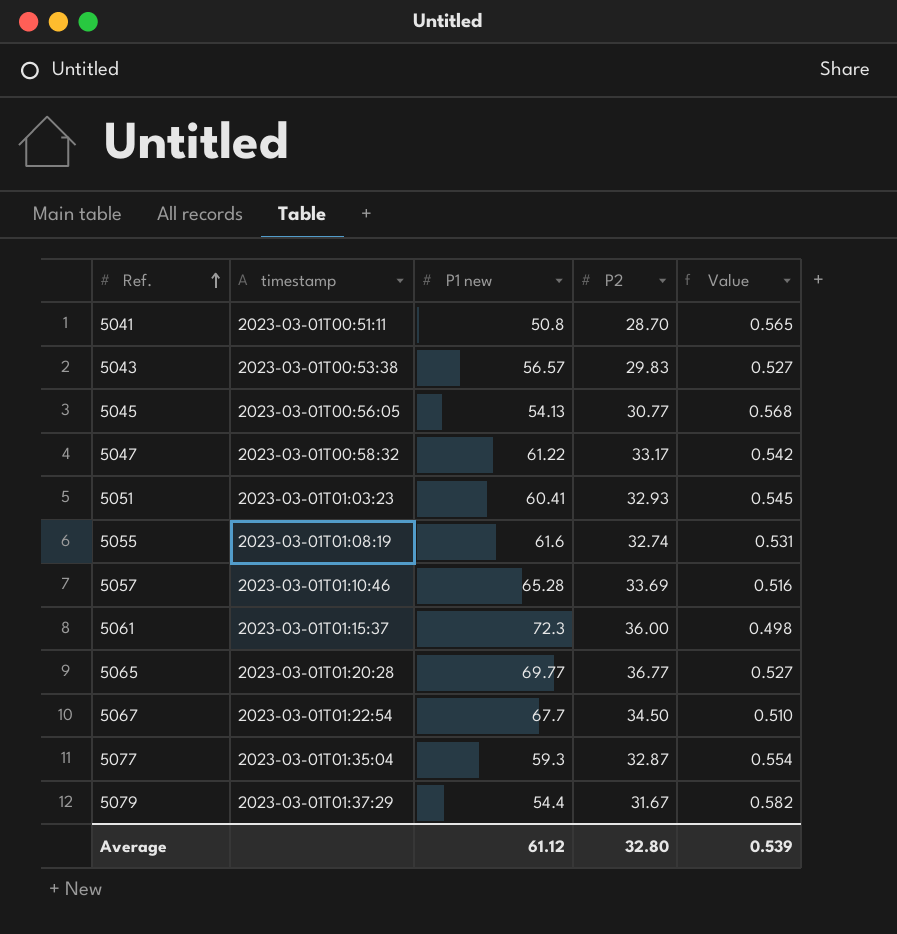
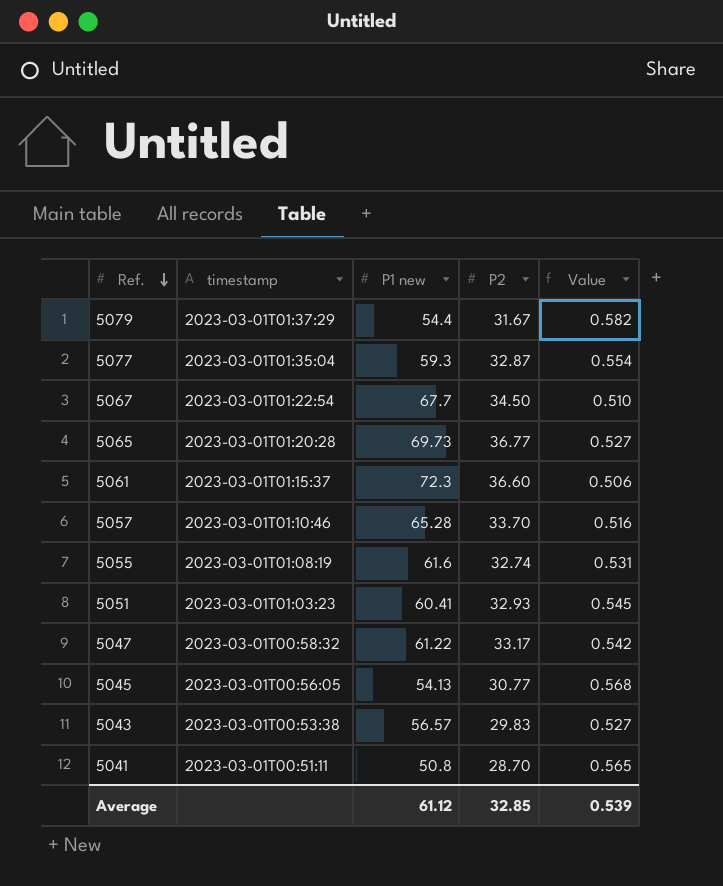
row order: Ref. ascending -> Ref. descending
5065 | P1 new: 69.77 -> 69.73
5061 | P2: 36.00 -> 36.60
5061 | Value: 0.498 -> 0.506
5057 | P2: 33.69 -> 33.70
Average | P2: 32.80 -> 32.85

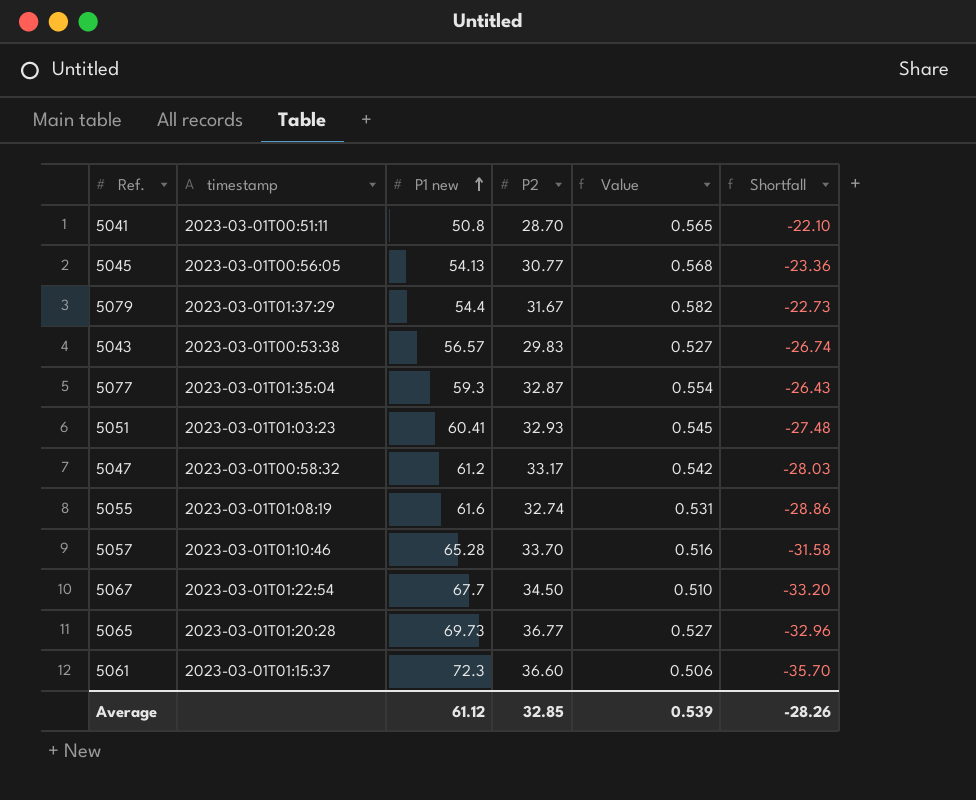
row order: Ref. descending -> P1 new ascending
column Shortfall | formula: none -> [P2] - [P1 new]
5047 | P1 new: 61.22 -> 61.2

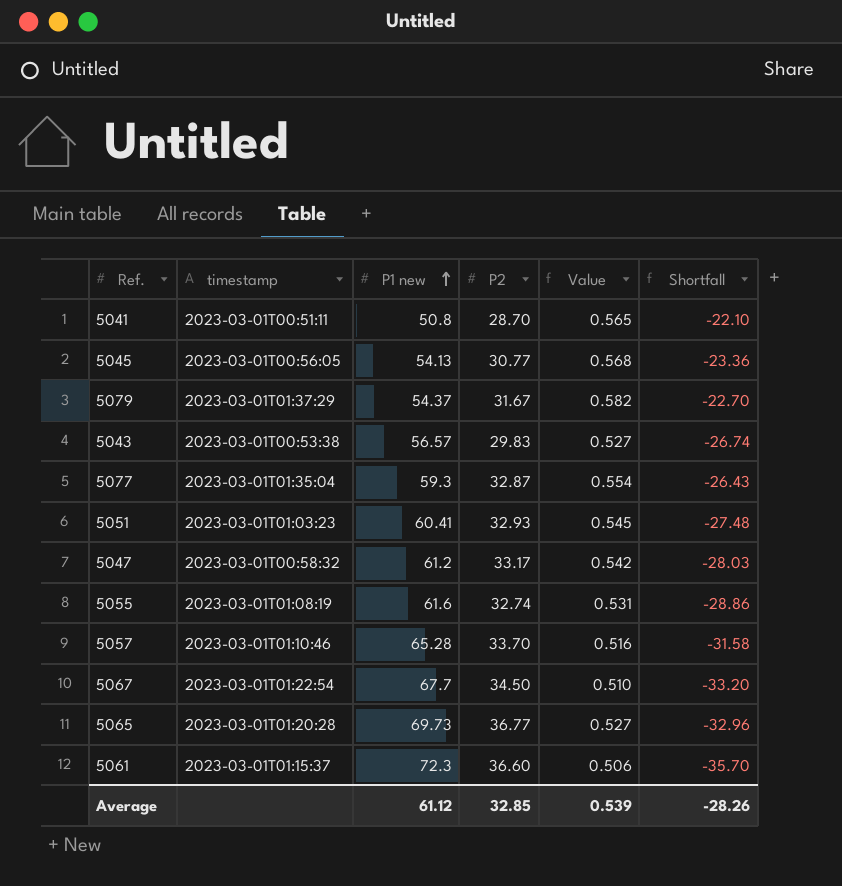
5079 | P1 new: 54.4 -> 54.37
5079 | Shortfall: -22.73 -> -22.70

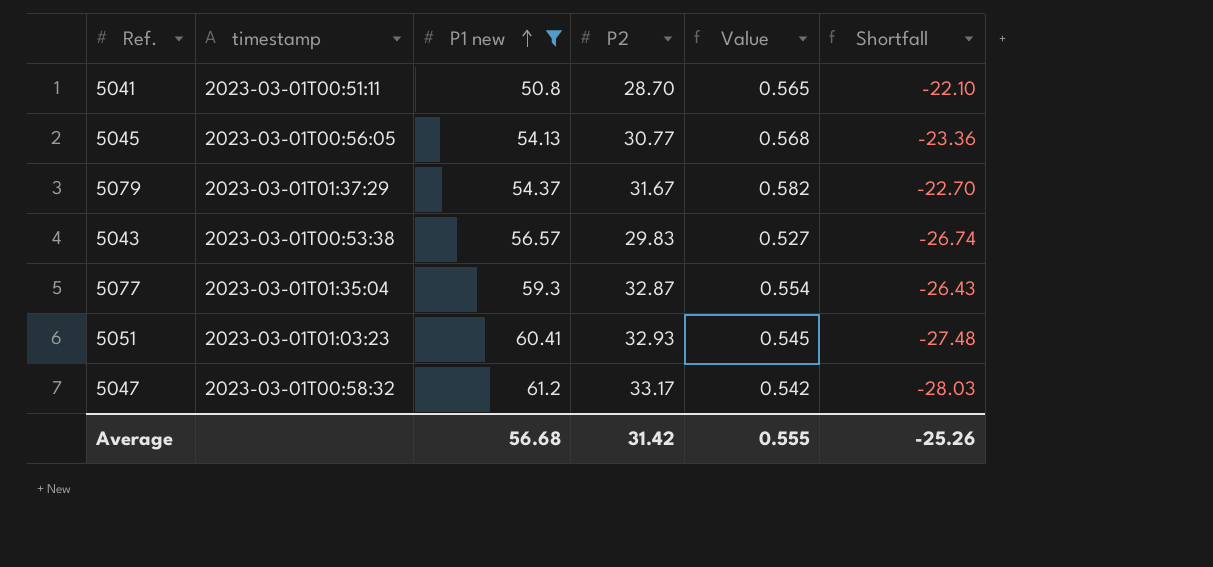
filter: none -> P1 new <= 61.2
Average | P1 new: 61.12 -> 56.68
Average | P2: 32.85 -> 31.42
Average | Value: 0.539 -> 0.555
Average | Shortfall: -28.26 -> -25.26

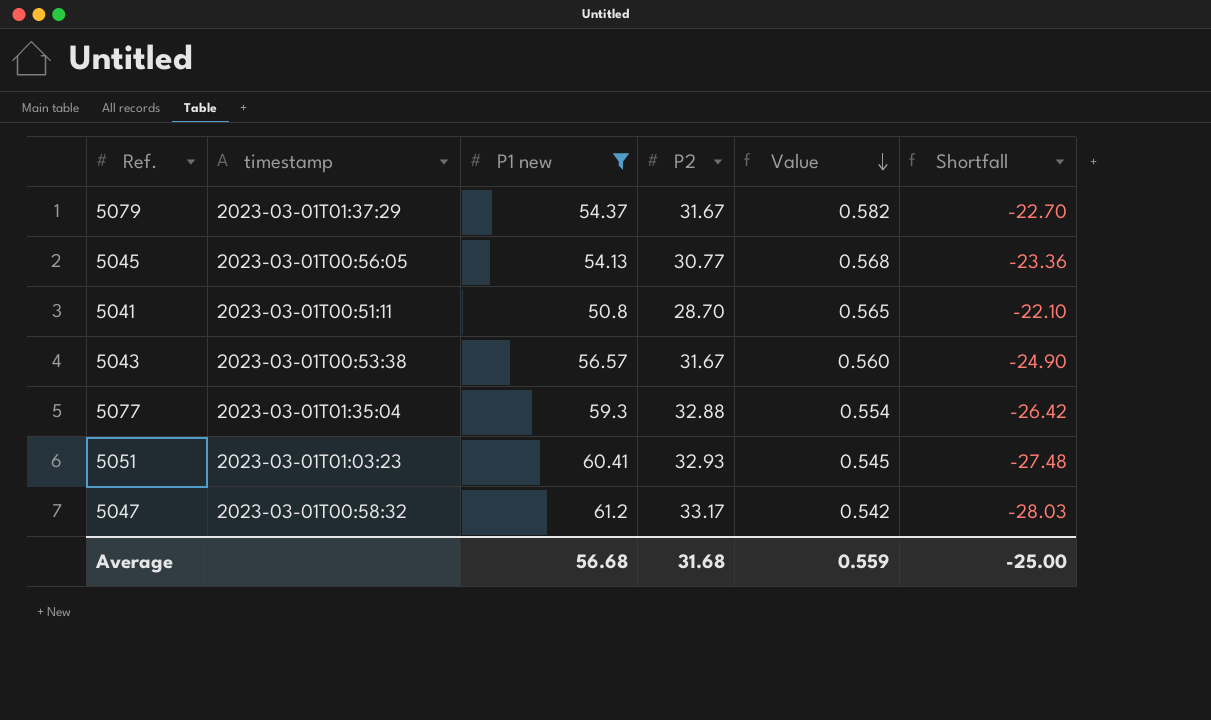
row order: P1 new ascending -> Value descending
5043 | P2: 29.83 -> 31.67
5043 | Value: 0.527 -> 0.560
5043 | Shortfall: -26.74 -> -24.90
5077 | P2: 32.87 -> 32.88
5077 | Shortfall: -26.43 -> -26.42
Average | P2: 31.42 -> 31.68
Average | Value: 0.555 -> 0.559
Average | Shortfall: -25.26 -> -25.00

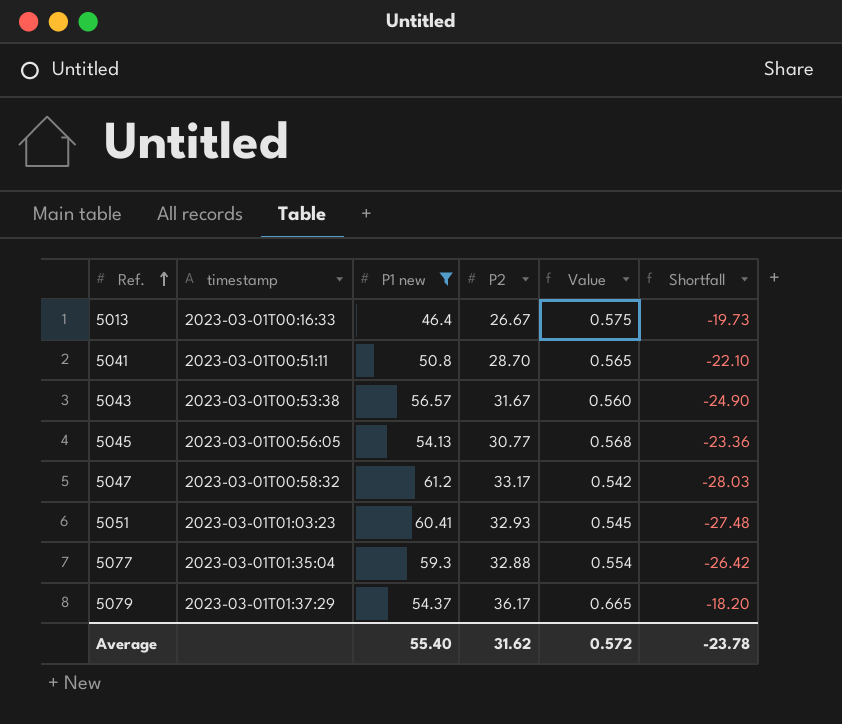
row order: Value descending -> Ref. ascending
row 5013: none -> 2023-03-01T00:16:33 | 46.4 | 26.67 | 0.575 | -19.73
5079 | P2: 31.67 -> 36.17
5079 | Value: 0.582 -> 0.665
5079 | Shortfall: -22.70 -> -18.20
Average | P1 new: 56.68 -> 55.40
Average | P2: 31.68 -> 31.62
Average | Value: 0.559 -> 0.572
Average | Shortfall: -25.00 -> -23.78

